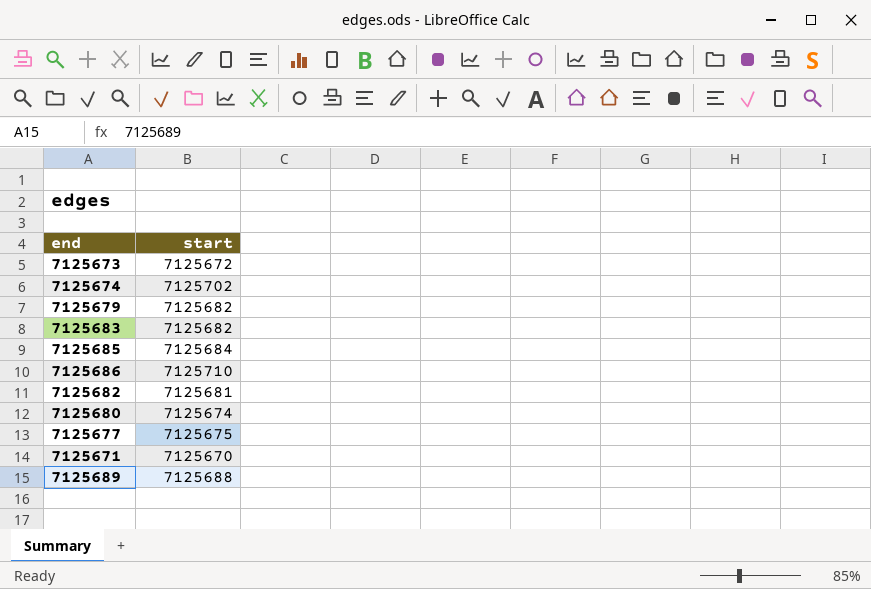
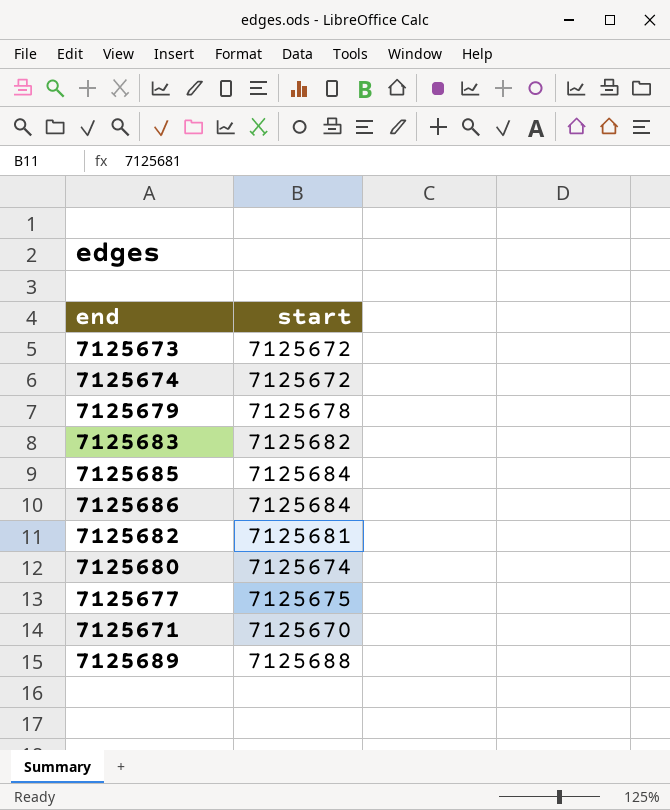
7125674 | start: 7125702 -> 7125672
7125679 | start: 7125682 -> 7125678
7125686 | start: 7125710 -> 7125684

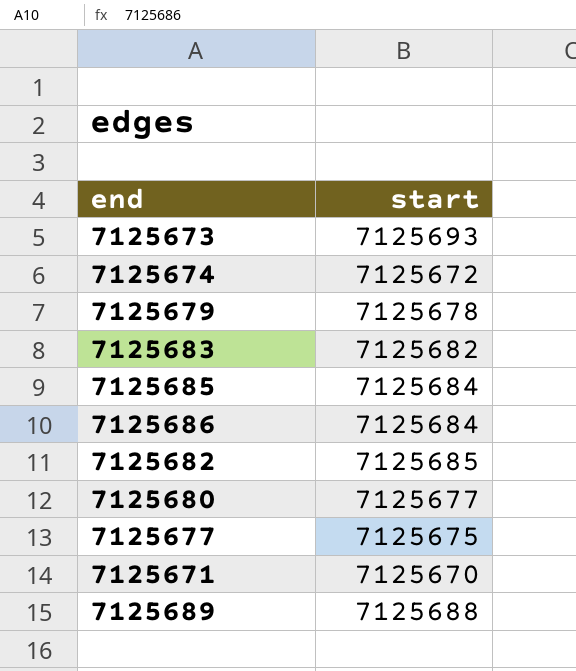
7125673 | start: 7125672 -> 7125693
7125682 | start: 7125681 -> 7125685
7125680 | start: 7125674 -> 7125677

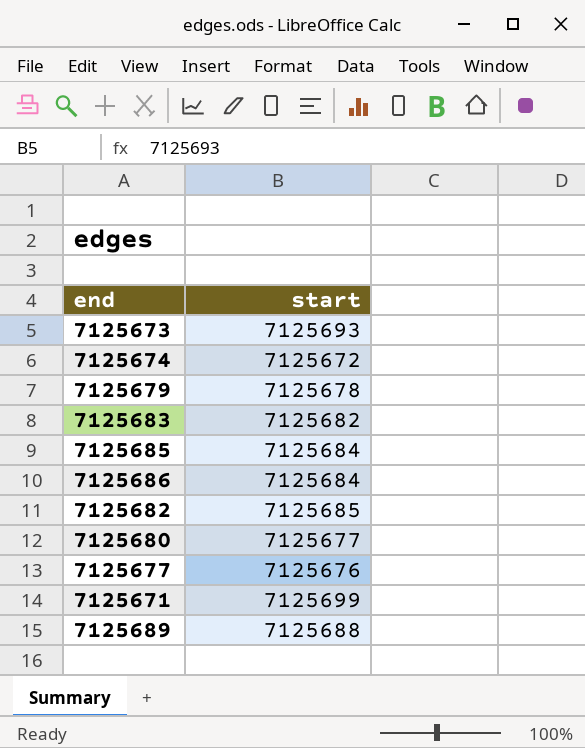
7125677 | start: 7125675 -> 7125676
7125671 | start: 7125670 -> 7125699

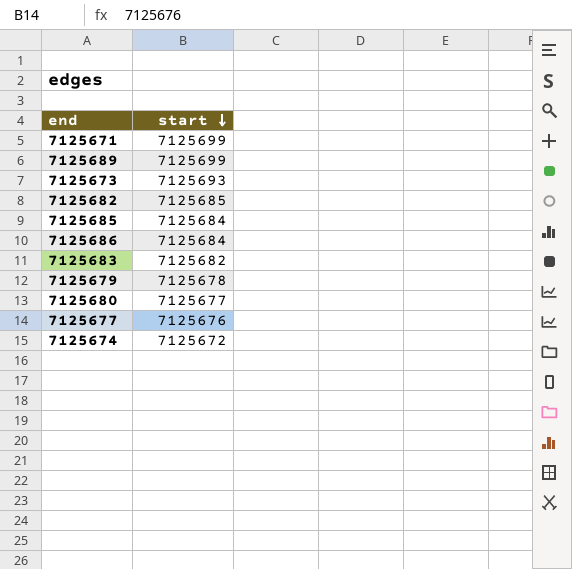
row order: none -> start descending
7125689 | start: 7125688 -> 7125699

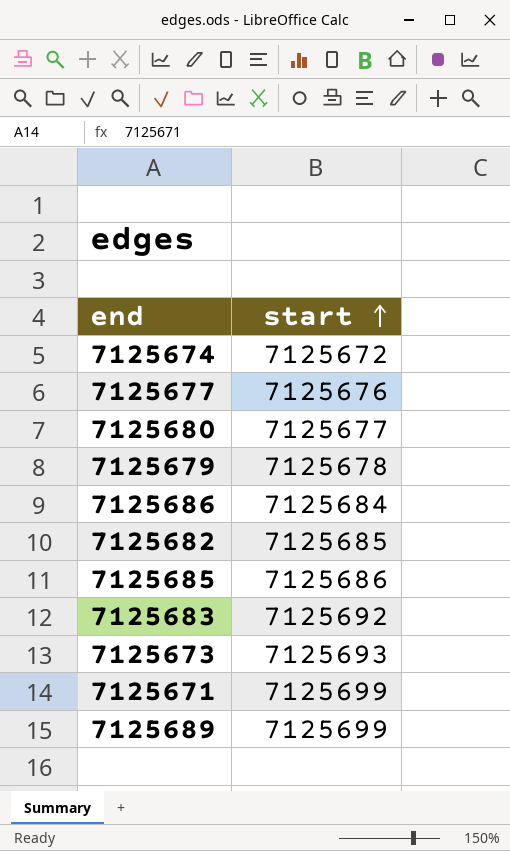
row order: start descending -> start ascending
7125685 | start: 7125684 -> 7125686
7125683 | start: 7125682 -> 7125692

